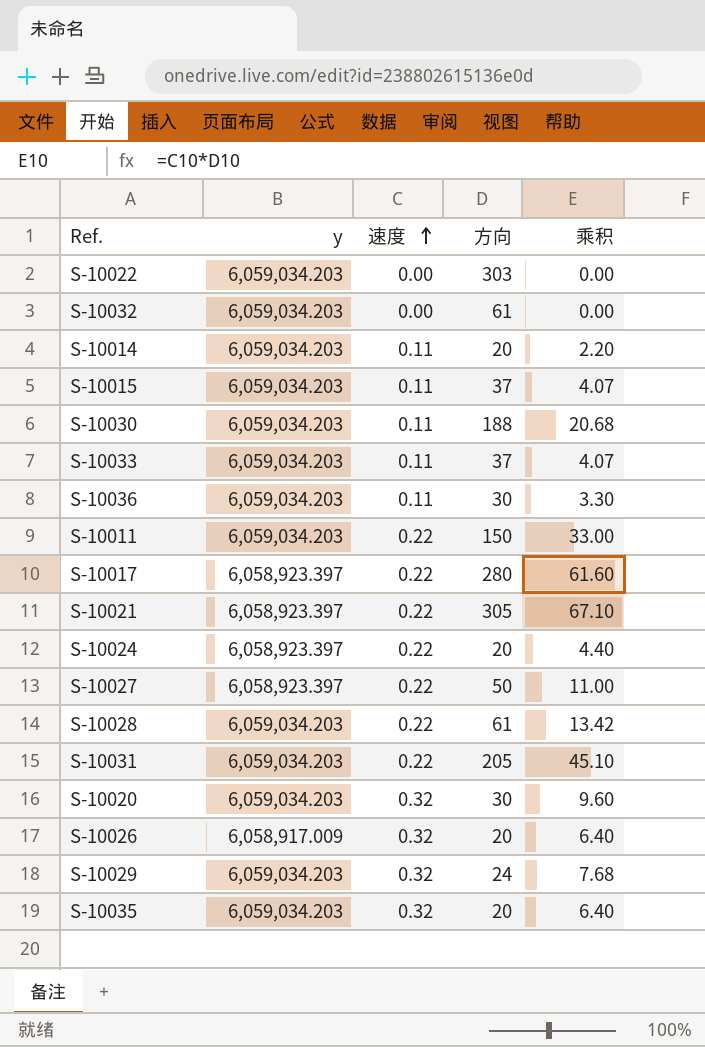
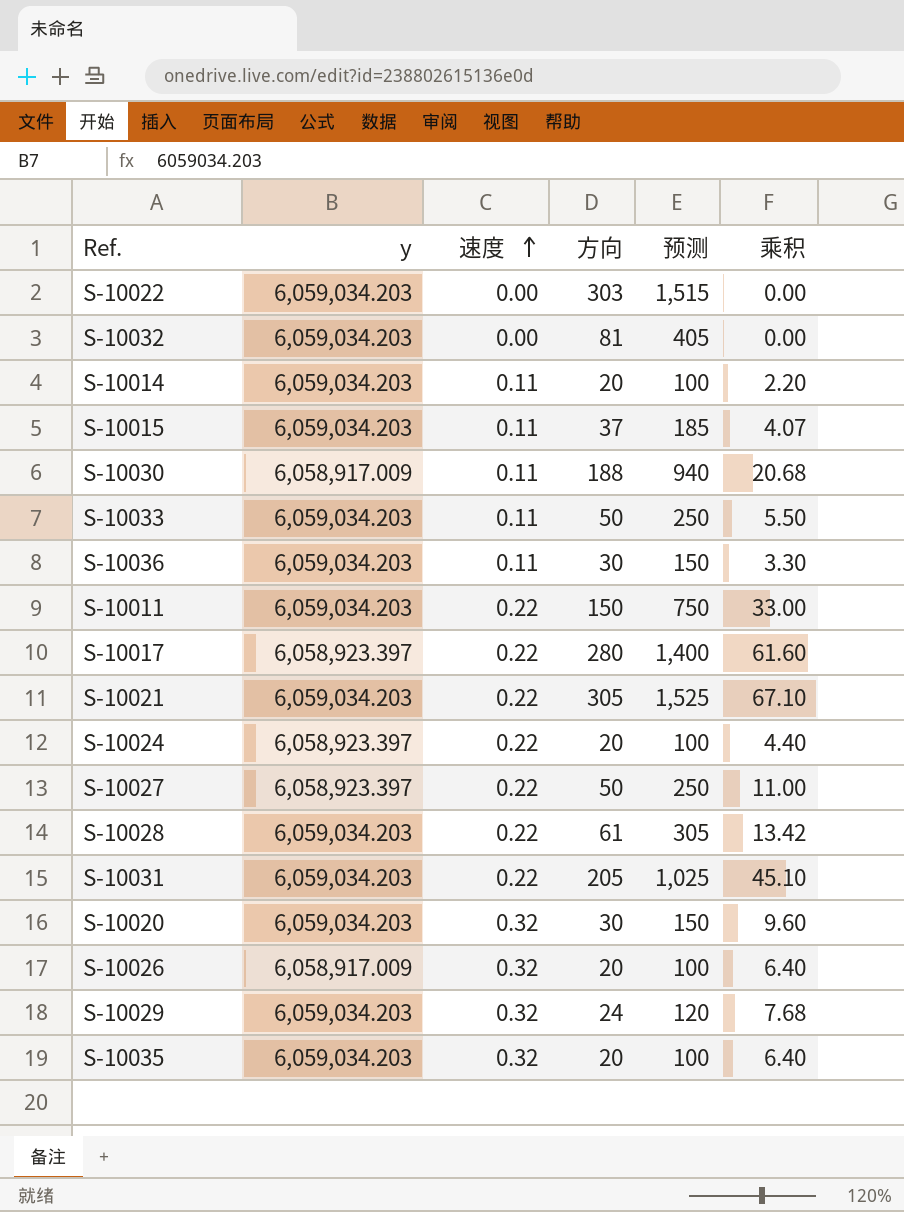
column 预测 | formula: none -> [方向] * 5
S-10032 | 方向: 61 -> 81
S-10030 | y: 6,059,034.203 -> 6,058,917.009
S-10033 | 方向: 37 -> 50
S-10033 | 乘积: 4.07 -> 5.50
S-10021 | y: 6,058,923.397 -> 6,059,034.203

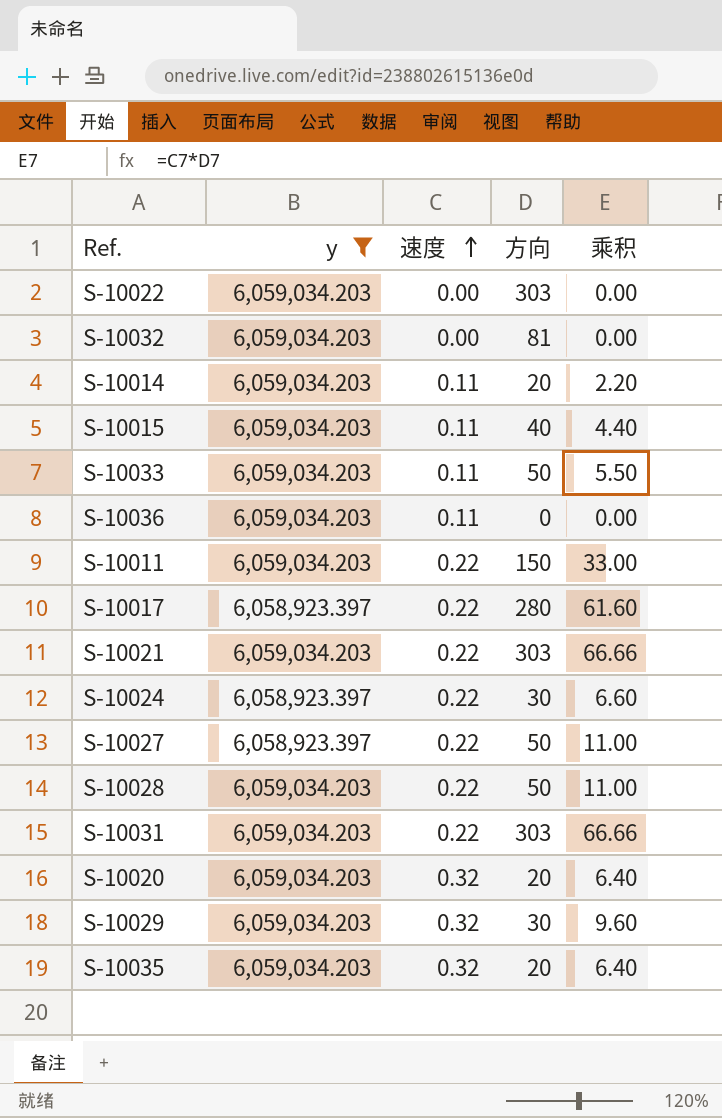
filter: none -> y != 6,058,917.009
column 预测 | formula: [方向] * 5 -> none
S-10015 | 方向: 37 -> 40
S-10015 | 乘积: 4.07 -> 4.40
S-10036 | 方向: 30 -> 0
S-10036 | 乘积: 3.30 -> 0.00
S-10021 | 方向: 305 -> 303
S-10021 | 乘积: 67.10 -> 66.66
S-10024 | 方向: 20 -> 30
S-10024 | 乘积: 4.40 -> 6.60
S-10028 | 方向: 61 -> 50
S-10028 | 乘积: 13.42 -> 11.00
S-10031 | 方向: 205 -> 303
S-10031 | 乘积: 45.10 -> 66.66
S-10020 | 方向: 30 -> 20
S-10020 | 乘积: 9.60 -> 6.40
S-10029 | 方向: 24 -> 30
S-10029 | 乘积: 7.68 -> 9.60

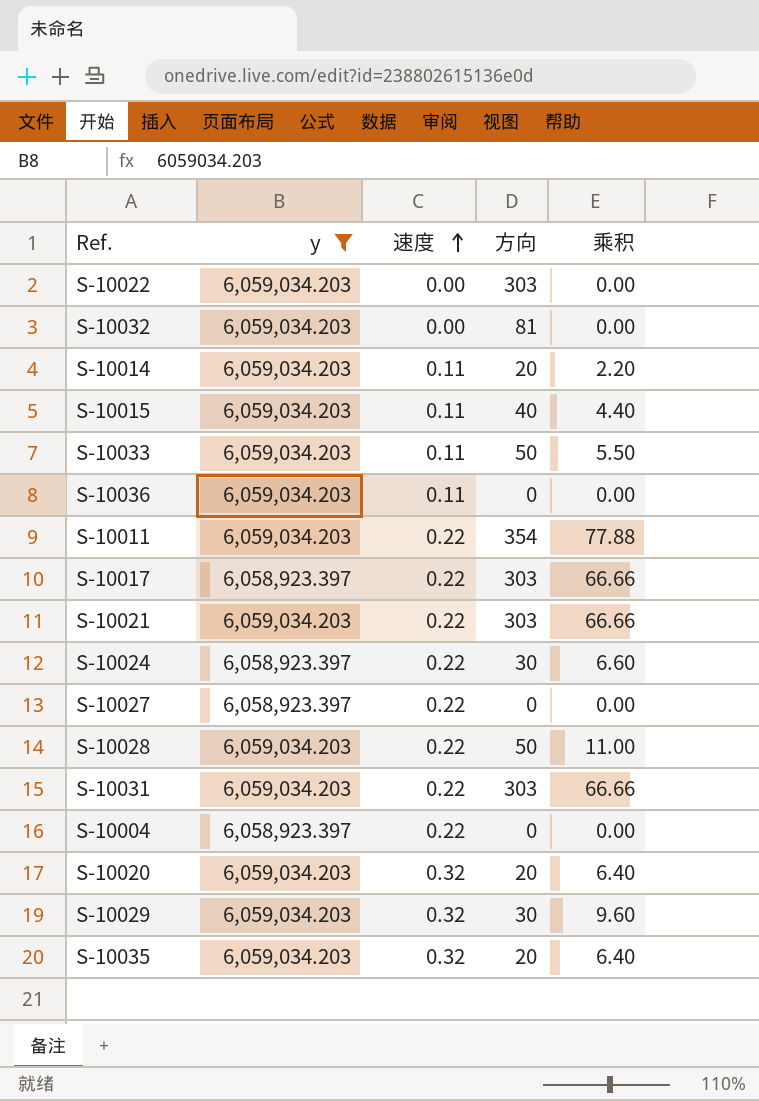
S-10011 | 方向: 150 -> 354
S-10011 | 乘积: 33.00 -> 77.88
S-10017 | 方向: 280 -> 303
S-10017 | 乘积: 61.60 -> 66.66
S-10027 | 方向: 50 -> 0
S-10027 | 乘积: 11.00 -> 0.00
row S-10004: none -> 6,058,923.397 | 0.22 | 0 | 0.00

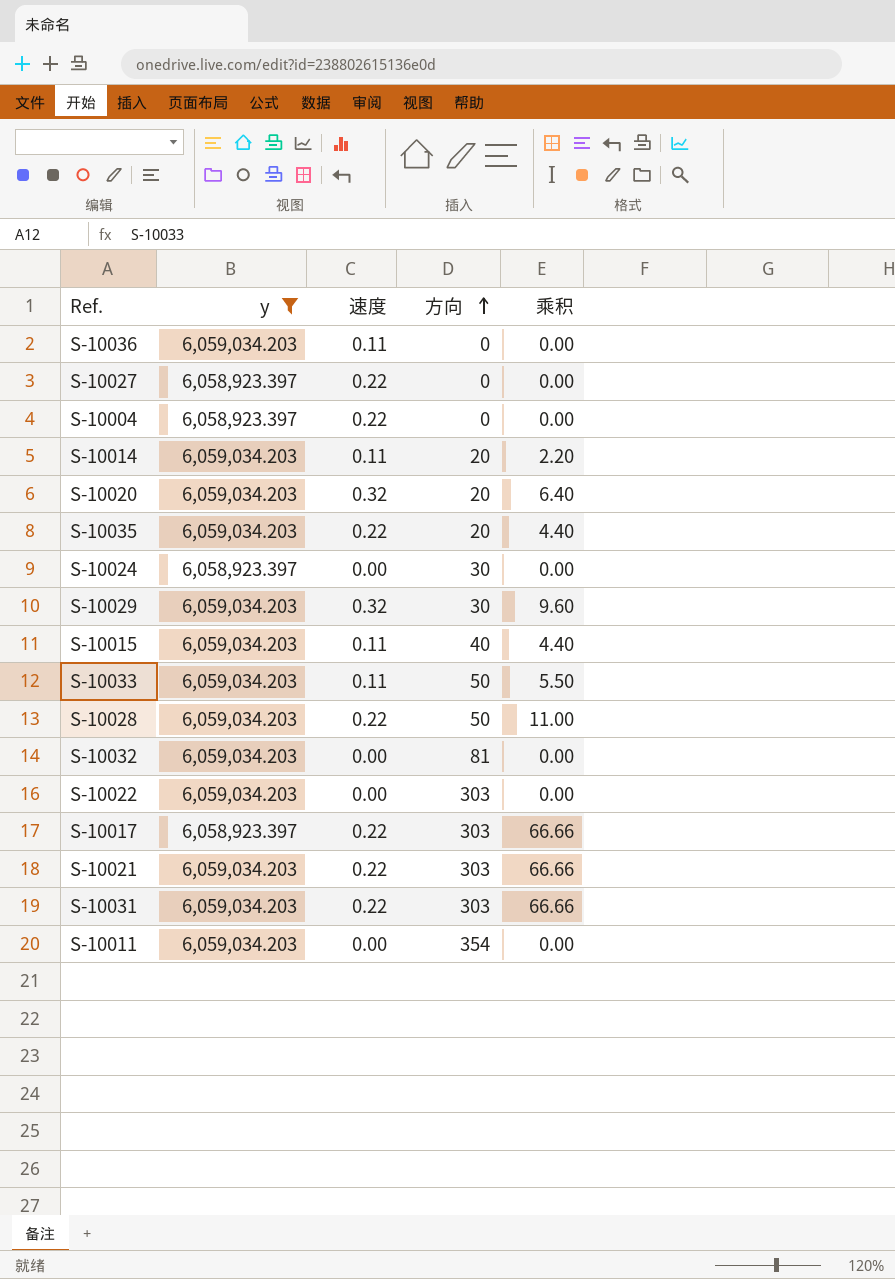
row order: 速度 ascending -> 方向 ascending
S-10035 | 速度: 0.32 -> 0.22
S-10035 | 乘积: 6.40 -> 4.40
S-10024 | 速度: 0.22 -> 0.00
S-10024 | 乘积: 6.60 -> 0.00
S-10011 | 速度: 0.22 -> 0.00
S-10011 | 乘积: 77.88 -> 0.00

